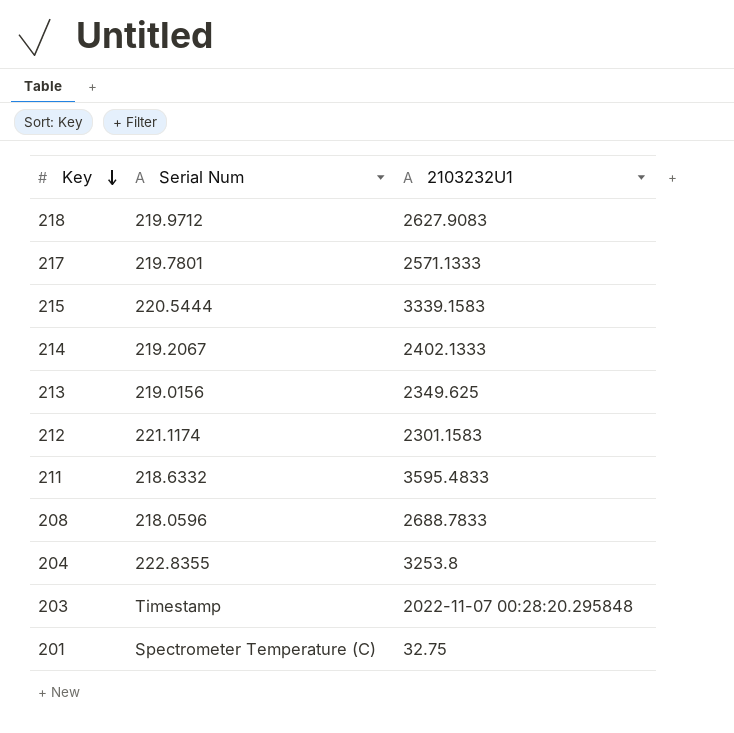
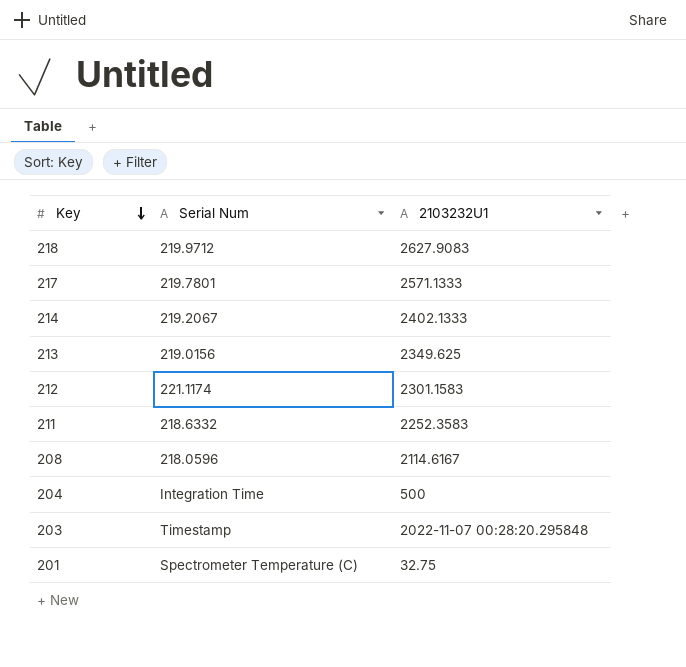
row 215: 220.5444 | 3339.1583 -> none
211 | 2103232U1: 3595.4833 -> 2252.3583
208 | 2103232U1: 2688.7833 -> 2114.6167
204 | Serial Num: 222.8355 -> Integration Time
204 | 2103232U1: 3253.8 -> 500

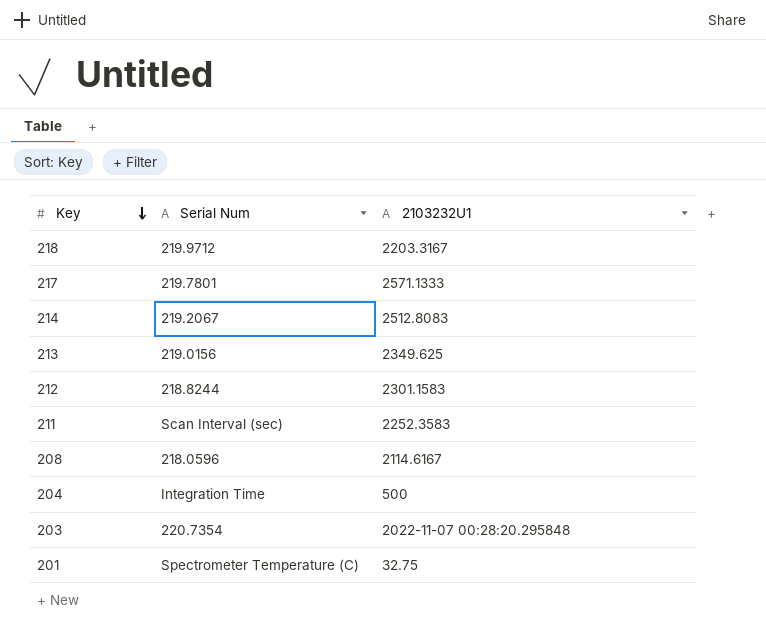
218 | 2103232U1: 2627.9083 -> 2203.3167
214 | 2103232U1: 2402.1333 -> 2512.8083
212 | Serial Num: 221.1174 -> 218.8244
211 | Serial Num: 218.6332 -> Scan Interval (sec)
203 | Serial Num: Timestamp -> 220.7354

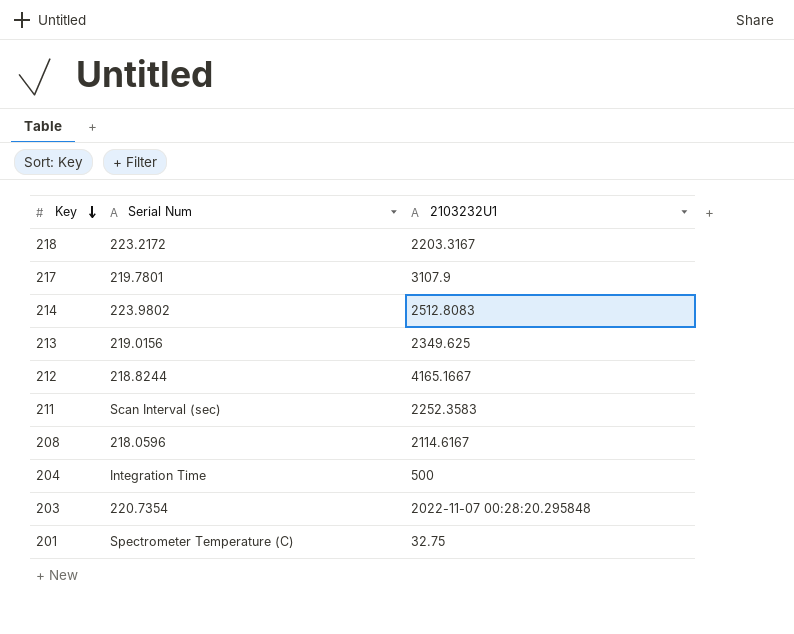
218 | Serial Num: 219.9712 -> 223.2172
217 | 2103232U1: 2571.1333 -> 3107.9
214 | Serial Num: 219.2067 -> 223.9802
212 | 2103232U1: 2301.1583 -> 4165.1667

